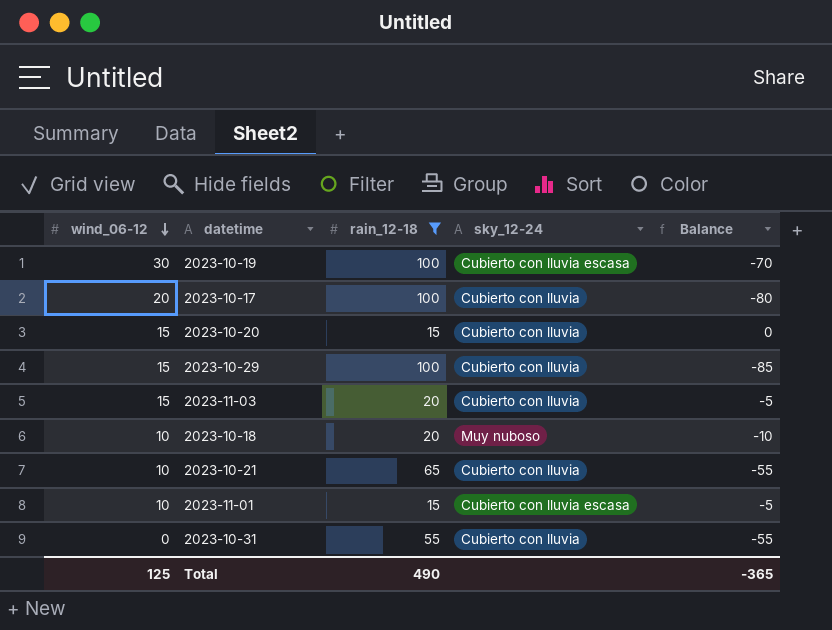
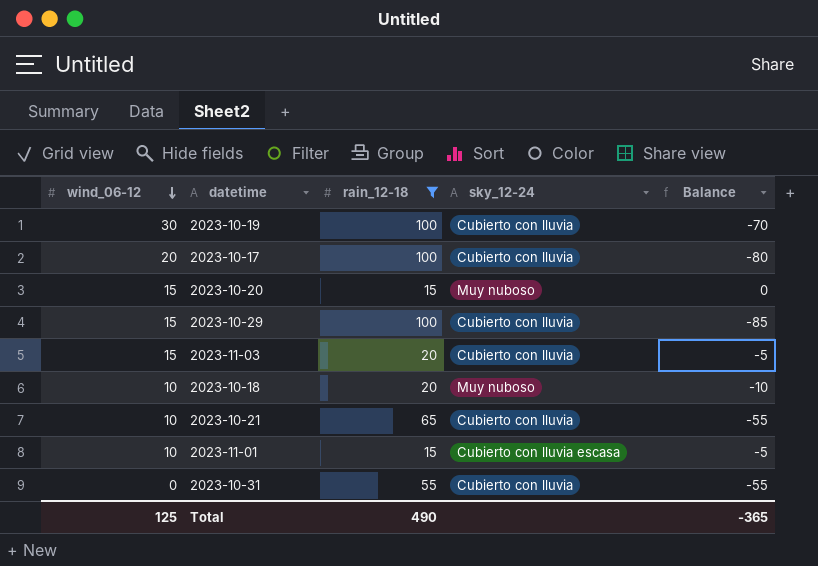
2023-10-19 | sky_12-24: Cubierto con lluvia escasa -> Cubierto con lluvia
2023-10-20 | sky_12-24: Cubierto con lluvia -> Muy nuboso

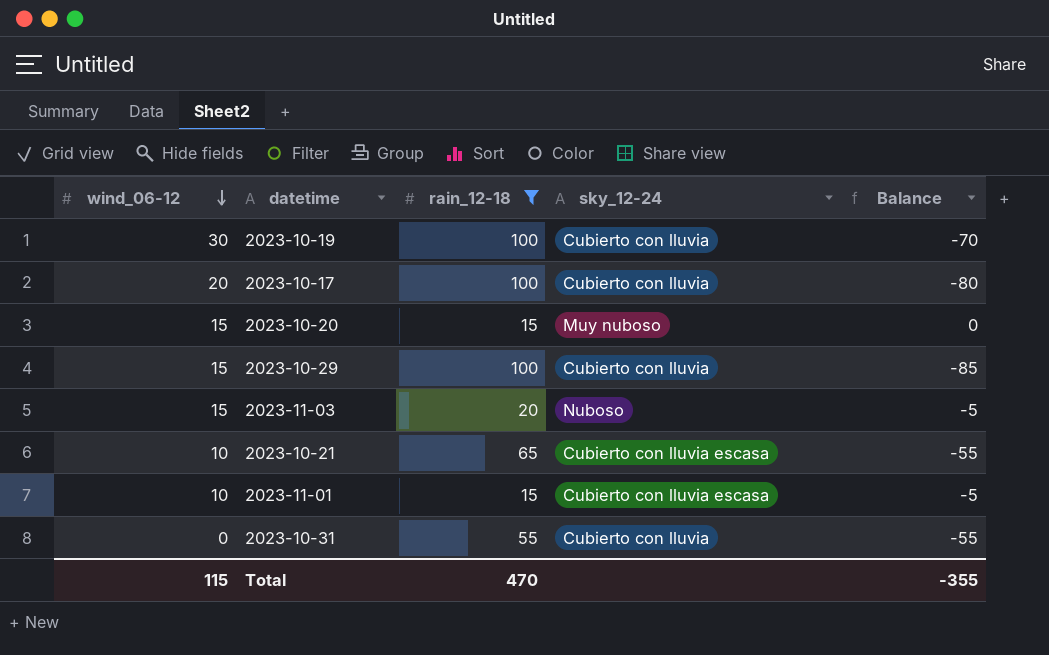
row 2023-10-18: 10 | 20 | Muy nuboso | -10 -> none
2023-11-03 | sky_12-24: Cubierto con lluvia -> Nuboso
2023-10-21 | sky_12-24: Cubierto con lluvia -> Cubierto con lluvia escasa
Total | wind_06-12: 125 -> 115
Total | rain_12-18: 490 -> 470
Total | Balance: -365 -> -355

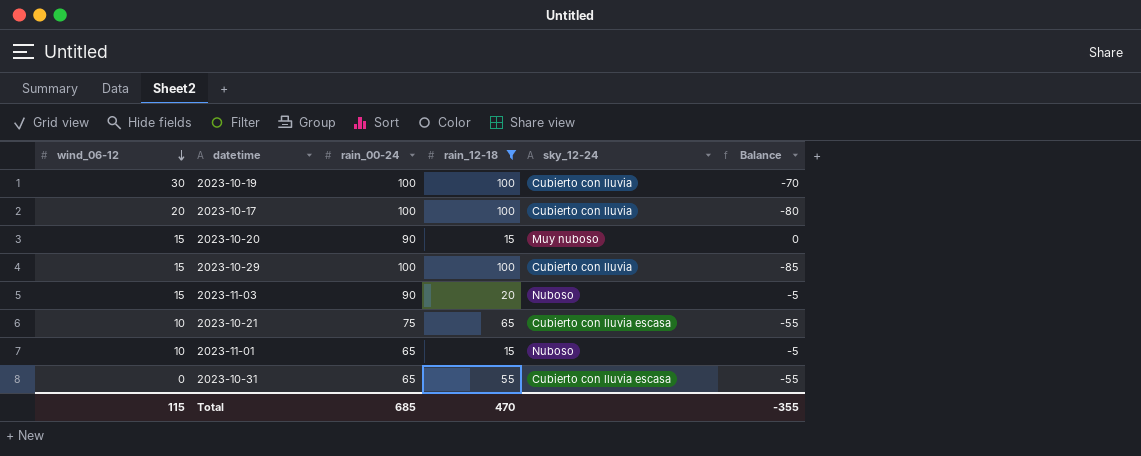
column rain_00-24 | position: none -> 3
2023-11-01 | sky_12-24: Cubierto con lluvia escasa -> Nuboso
2023-10-31 | sky_12-24: Cubierto con lluvia -> Cubierto con lluvia escasa

